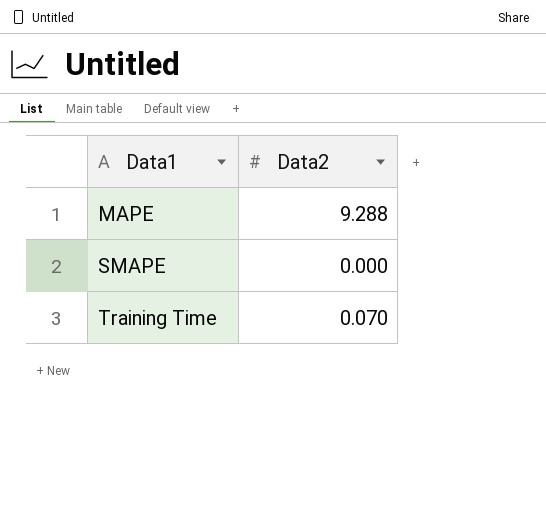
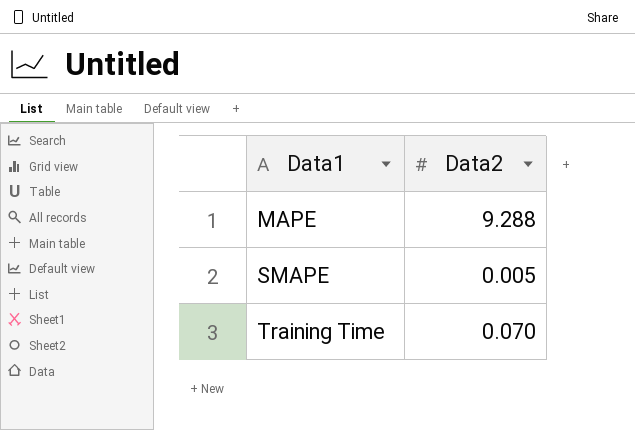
SMAPE | Data2: 0.000 -> 0.005

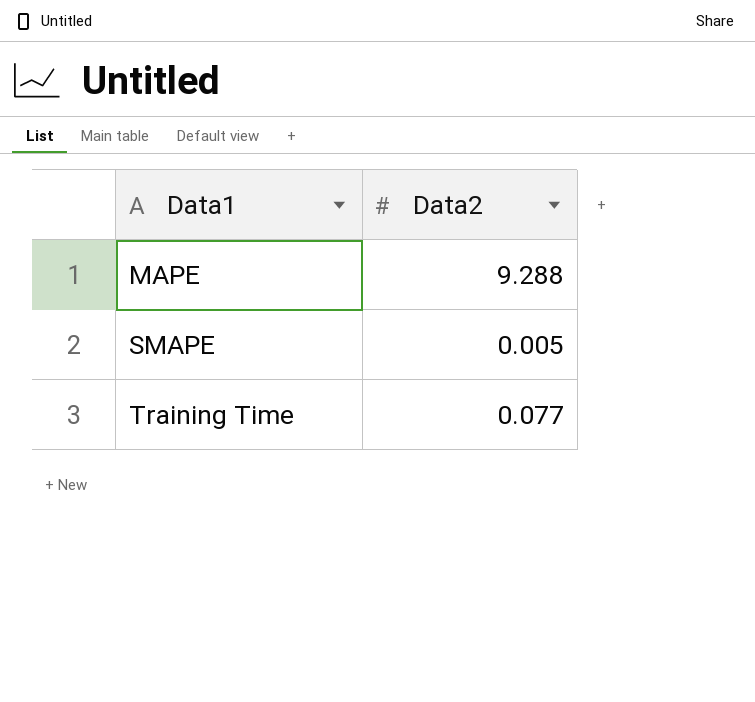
Training Time | Data2: 0.070 -> 0.077

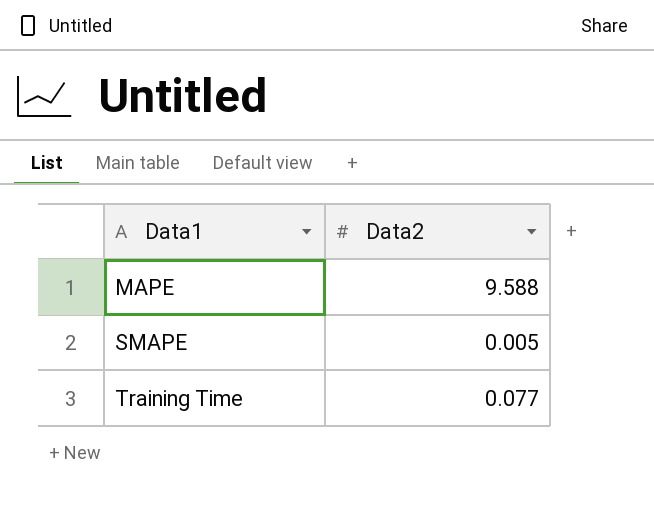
MAPE | Data2: 9.288 -> 9.588

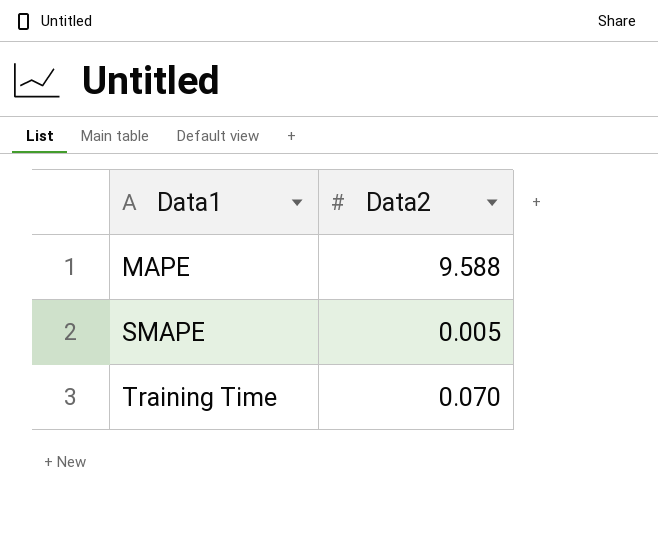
Training Time | Data2: 0.077 -> 0.070

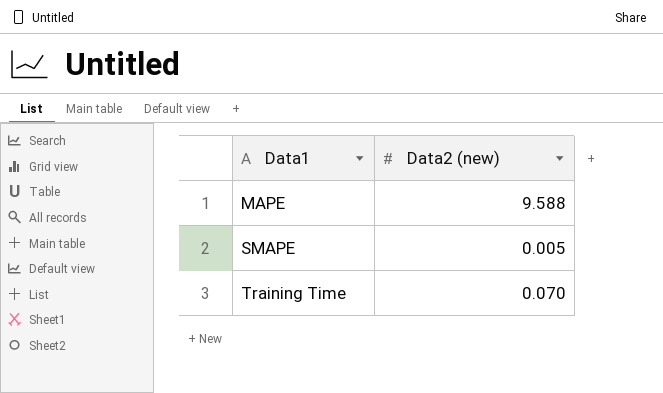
column name: Data2 -> Data2 (new)

